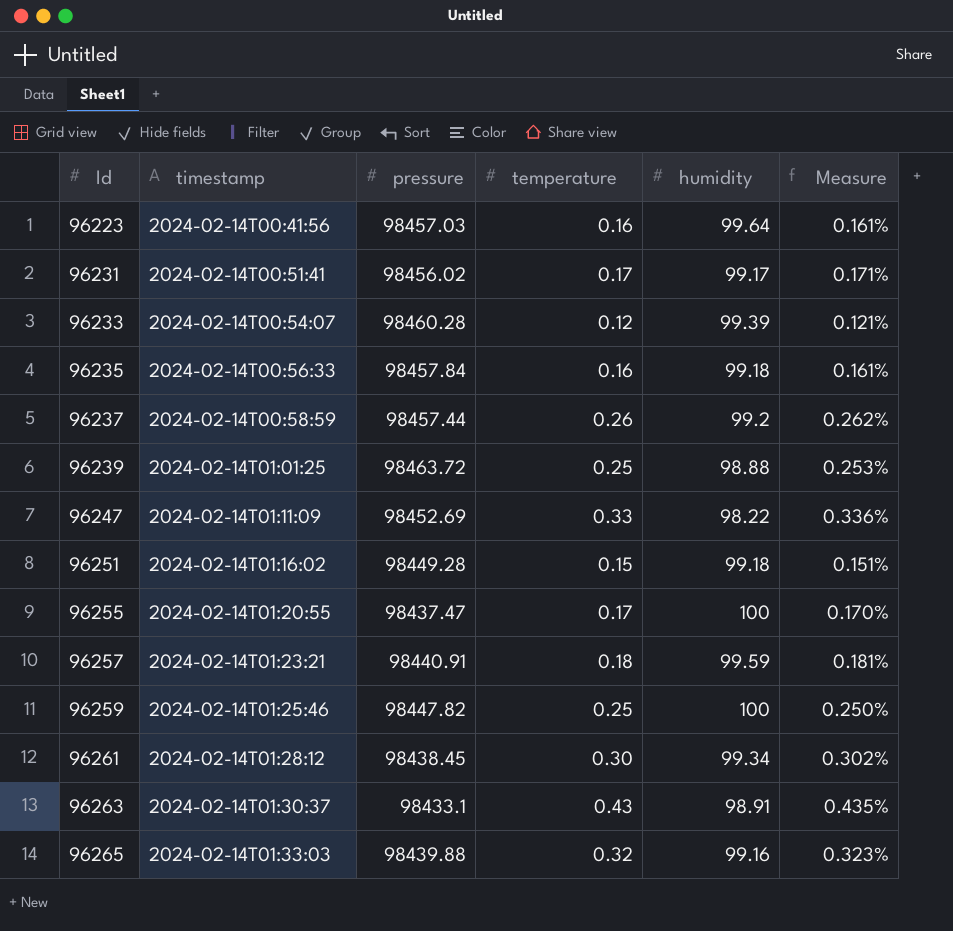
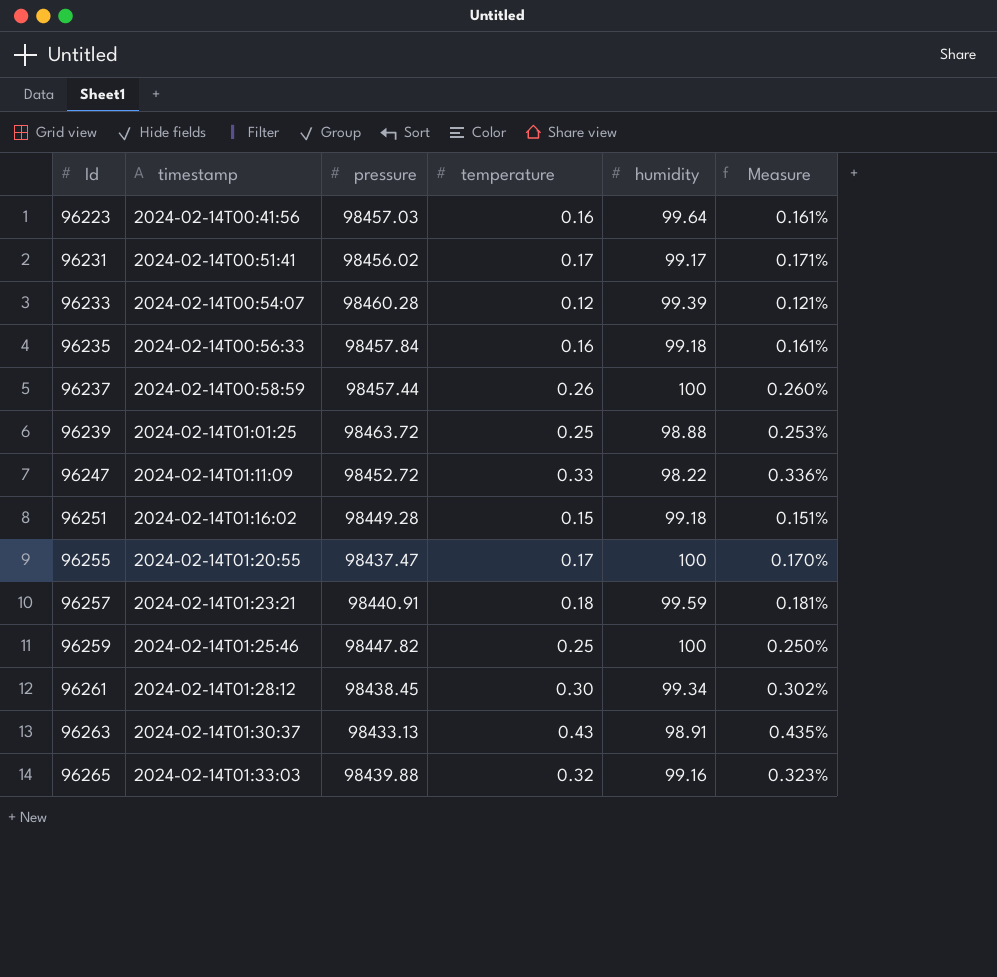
96237 | humidity: 99.2 -> 100
96237 | Measure: 0.262% -> 0.260%
96247 | pressure: 98452.69 -> 98452.72
96263 | pressure: 98433.1 -> 98433.13

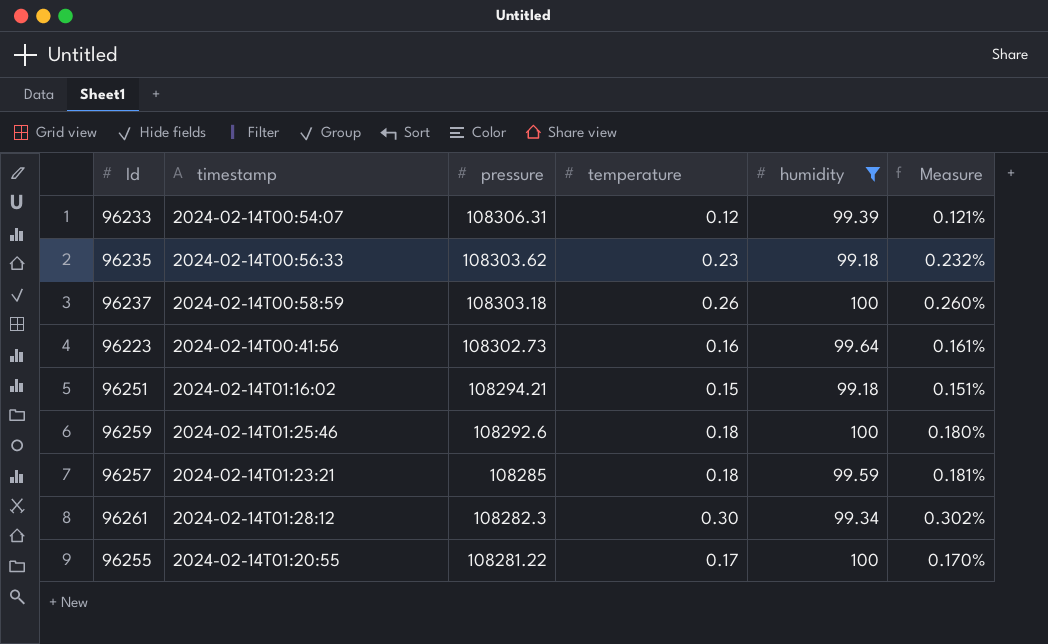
filter: none -> humidity >= 99.18
row order: Id ascending -> pressure descending
96233 | pressure: 98460.28 -> 108306.31
96235 | pressure: 98457.84 -> 108303.62
96235 | temperature: 0.16 -> 0.23
96235 | Measure: 0.161% -> 0.232%
96237 | pressure: 98457.44 -> 108303.18
96223 | pressure: 98457.03 -> 108302.73
96251 | pressure: 98449.28 -> 108294.21
96259 | pressure: 98447.82 -> 108292.6
96259 | temperature: 0.25 -> 0.18
96259 | Measure: 0.250% -> 0.180%
96257 | pressure: 98440.91 -> 108285
96261 | pressure: 98438.45 -> 108282.3
96255 | pressure: 98437.47 -> 108281.22

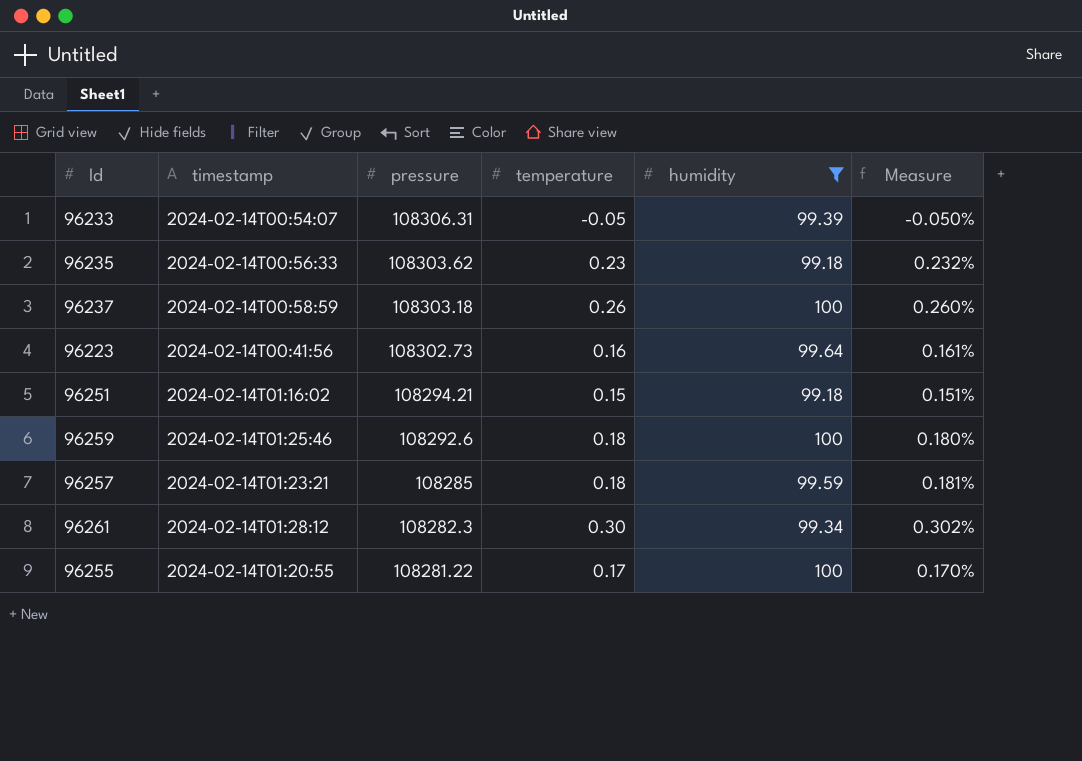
96233 | temperature: 0.12 -> -0.05
96233 | Measure: 0.121% -> -0.050%

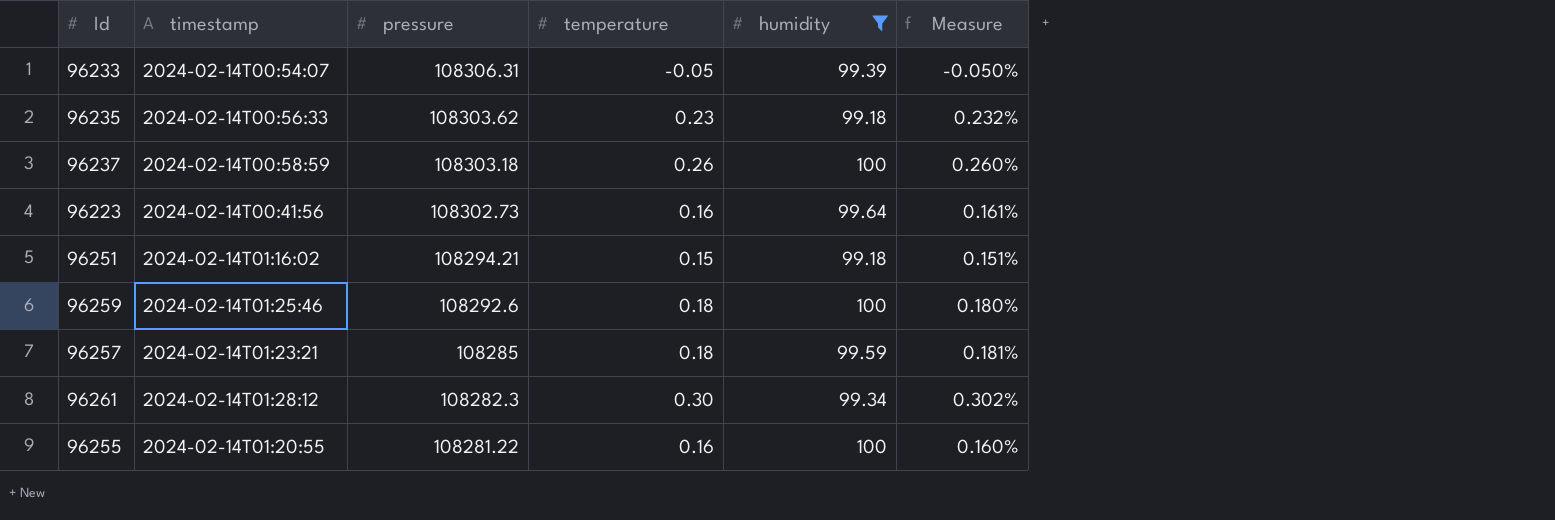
96255 | temperature: 0.17 -> 0.16
96255 | Measure: 0.170% -> 0.160%

